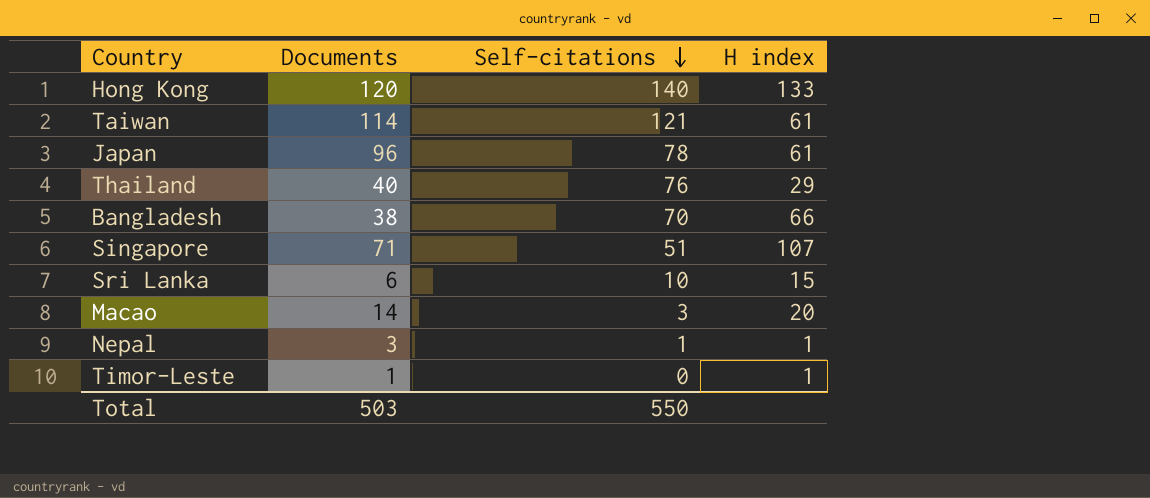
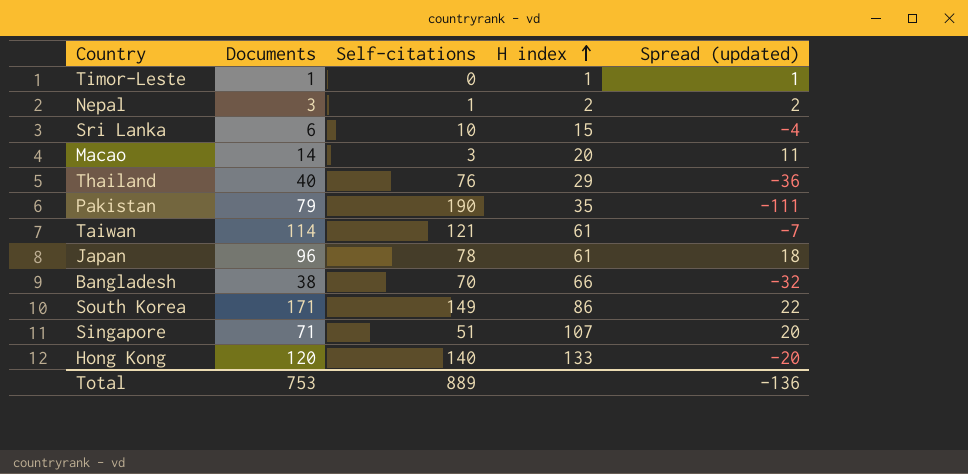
row order: Self-citations descending -> H index ascending
column Spread (updated) | formula: none -> [Documents] - [Self-citations]
Nepal | H index: 1 -> 2
row Pakistan: none -> 79 | 190 | 35 | -111
row South Korea: none -> 171 | 149 | 86 | 22
Total | Documents: 503 -> 753
Total | Self-citations: 550 -> 889

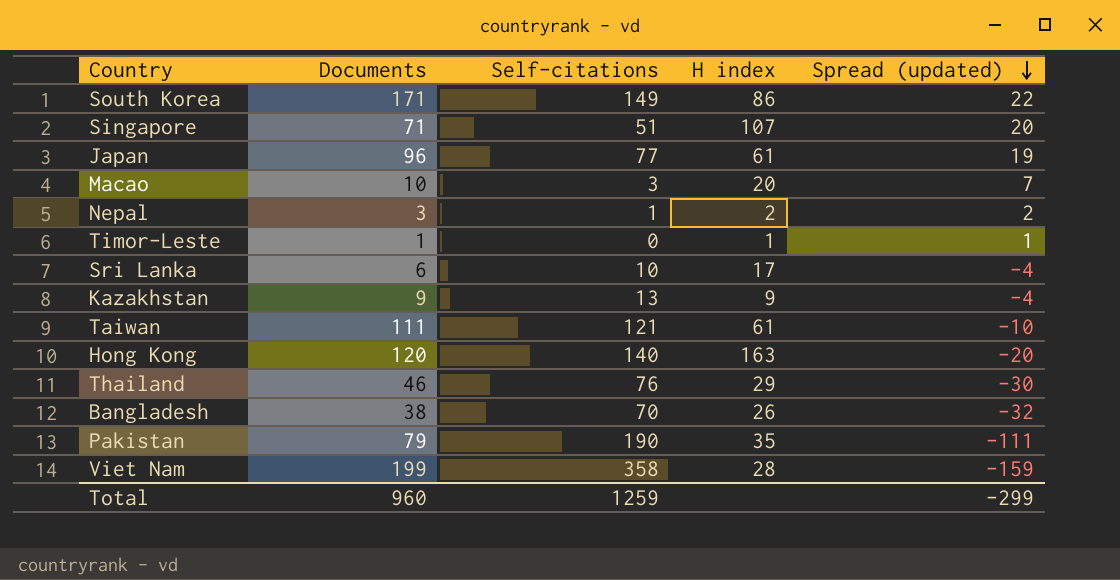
row order: H index ascending -> Spread (updated) descending
Japan | Self-citations: 78 -> 77
Japan | Spread (updated): 18 -> 19
Macao | Documents: 14 -> 10
Macao | Spread (updated): 11 -> 7
Sri Lanka | H index: 15 -> 17
row Kazakhstan: none -> 9 | 13 | 9 | -4
Taiwan | Documents: 114 -> 111
Taiwan | Spread (updated): -7 -> -10
Hong Kong | H index: 133 -> 163
Thailand | Documents: 40 -> 46
Thailand | Spread (updated): -36 -> -30
Bangladesh | H index: 66 -> 26
row Viet Nam: none -> 199 | 358 | 28 | -159
Total | Documents: 753 -> 960
Total | Self-citations: 889 -> 1259
Total | Spread (updated): -136 -> -299

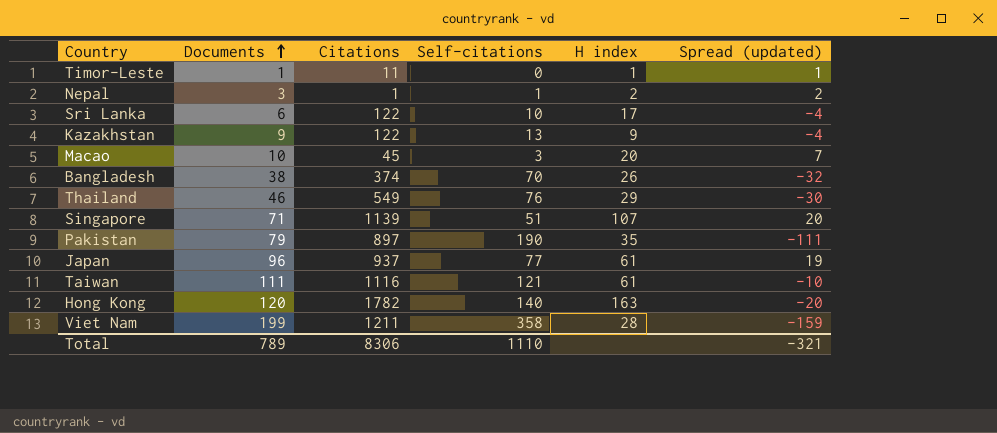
row order: Spread (updated) descending -> Documents ascending
column Citations | position: none -> 3
row South Korea: 171 | 149 | 86 | 22 -> none
Total | Documents: 960 -> 789
Total | Self-citations: 1259 -> 1110
Total | Spread (updated): -299 -> -321

